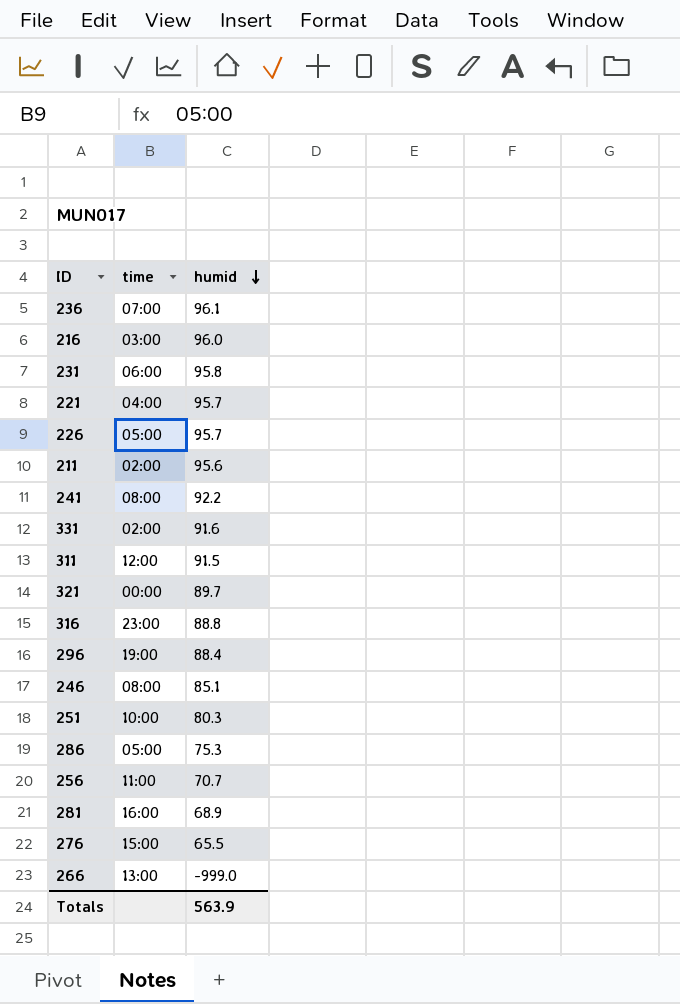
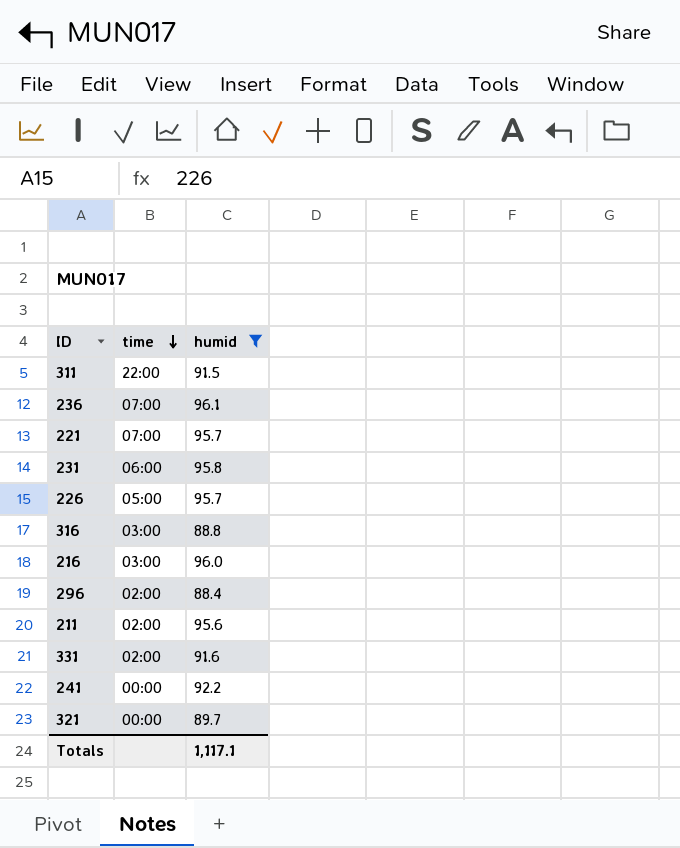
filter: none -> humid >= 88.4
row order: humid descending -> time descending
311 | time: 12:00 -> 22:00
221 | time: 04:00 -> 07:00
316 | time: 23:00 -> 03:00
296 | time: 19:00 -> 02:00
241 | time: 08:00 -> 00:00
Totals | humid: 563.9 -> 1,117.1

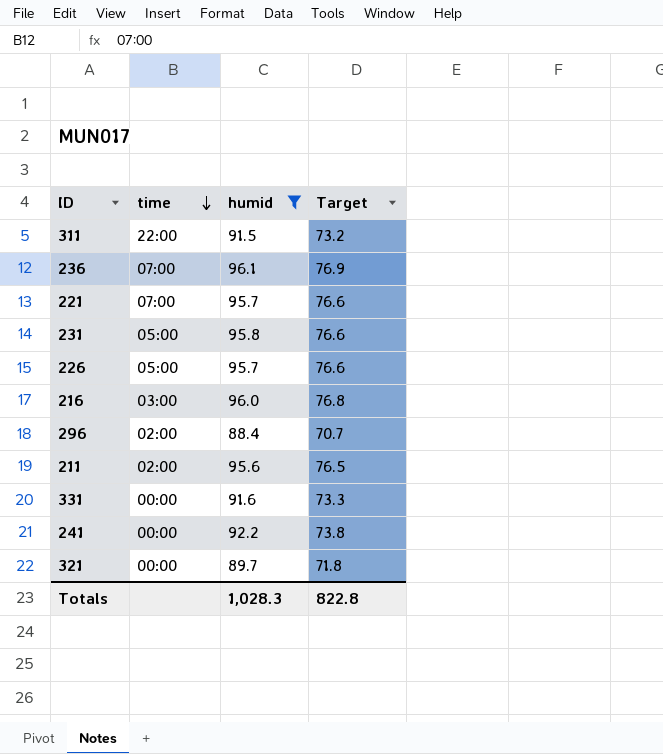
column Target | formula: none -> [humid] * 0.8
row 316: 03:00 | 88.8 -> none
231 | time: 06:00 -> 05:00
331 | time: 02:00 -> 00:00
Totals | humid: 1,117.1 -> 1,028.3

